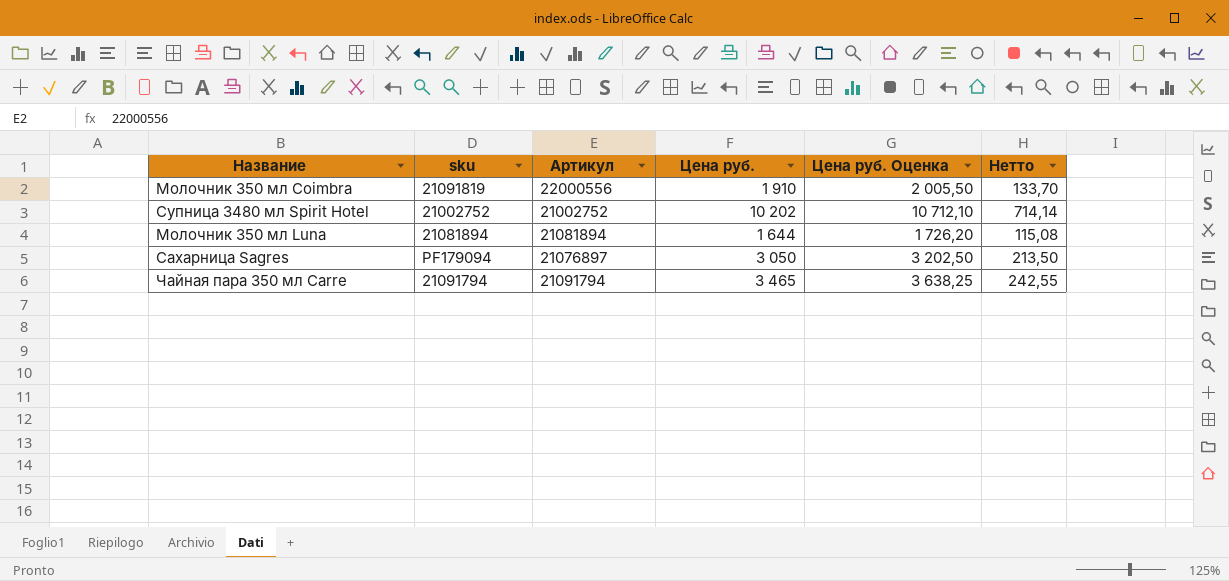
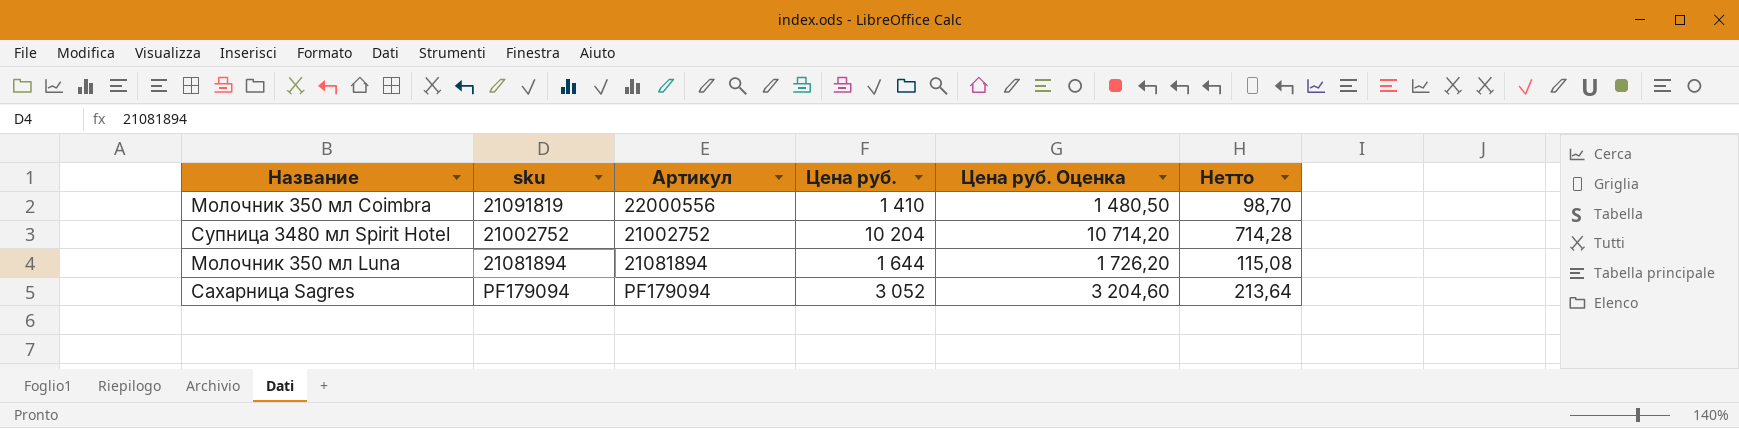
row Чайная пара 350 мл Carre: 21091794 | 21091794 | 3 465 | 3 638,25 | 242,55 -> none
Молочник 350 мл Coimbra | Цена руб.: 1 910 -> 1 410
Молочник 350 мл Coimbra | Цена руб. Оценка: 2 005,50 -> 1 480,50
Молочник 350 мл Coimbra | Нетто: 133,70 -> 98,70
Супница 3480 мл Spirit Hotel | Цена руб.: 10 202 -> 10 204
Супница 3480 мл Spirit Hotel | Цена руб. Оценка: 10 712,10 -> 10 714,20
Супница 3480 мл Spirit Hotel | Нетто: 714,14 -> 714,28
Сахарница Sagres | Артикул: 21076897 -> PF179094
Сахарница Sagres | Цена руб.: 3 050 -> 3 052
Сахарница Sagres | Цена руб. Оценка: 3 202,50 -> 3 204,60
Сахарница Sagres | Нетто: 213,50 -> 213,64

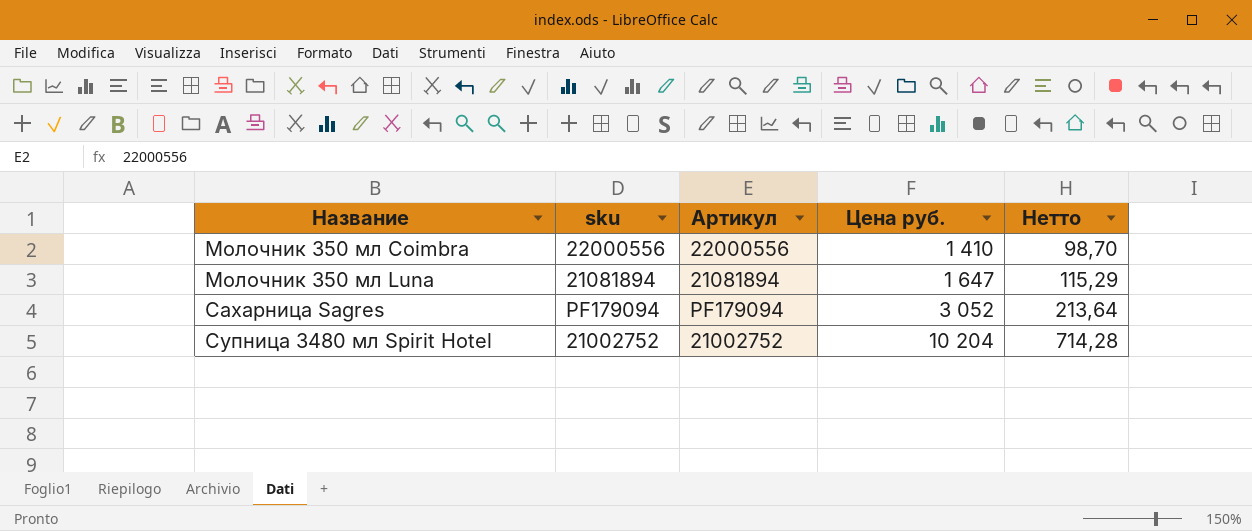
row order: none -> Название ascending
column Цена руб. Оценка | formula: [Цена руб.] * 1,05 -> none
Молочник 350 мл Coimbra | sku: 21091819 -> 22000556
Молочник 350 мл Luna | Цена руб.: 1 644 -> 1 647
Молочник 350 мл Luna | Нетто: 115,08 -> 115,29

